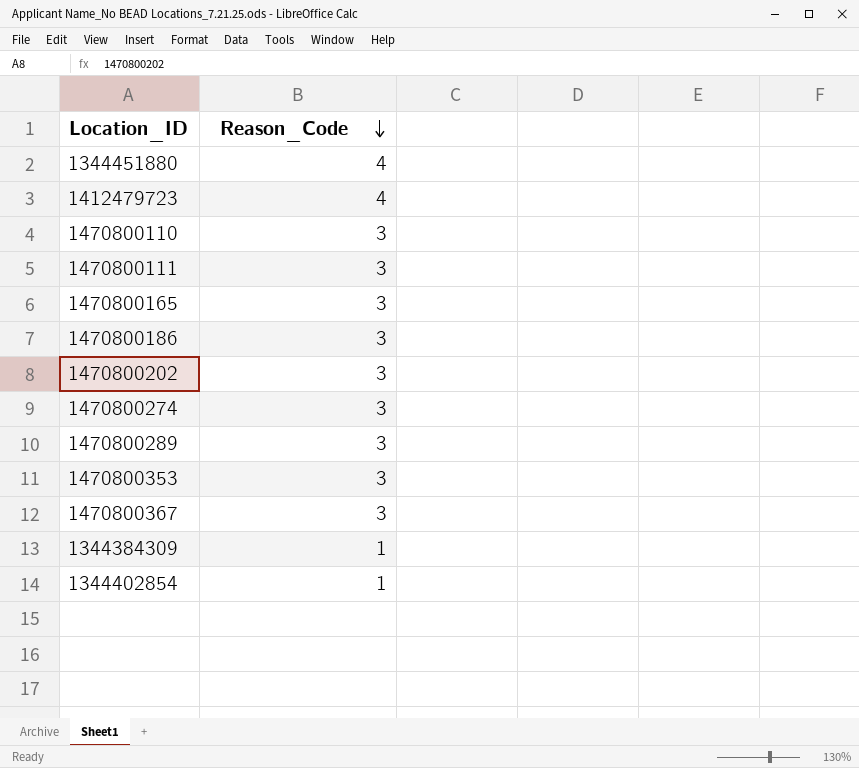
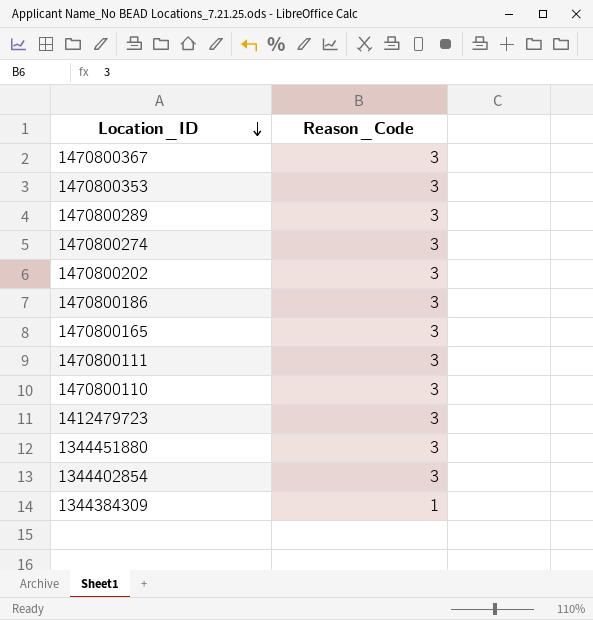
row order: Reason_Code descending -> Location_ID descending
1412479723 | Reason_Code: 4 -> 3
1344451880 | Reason_Code: 4 -> 3
1344402854 | Reason_Code: 1 -> 3

